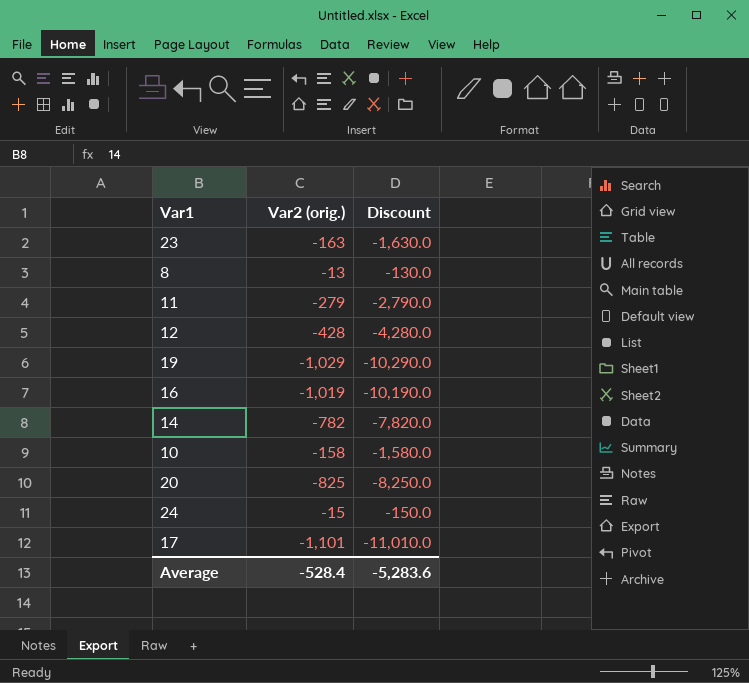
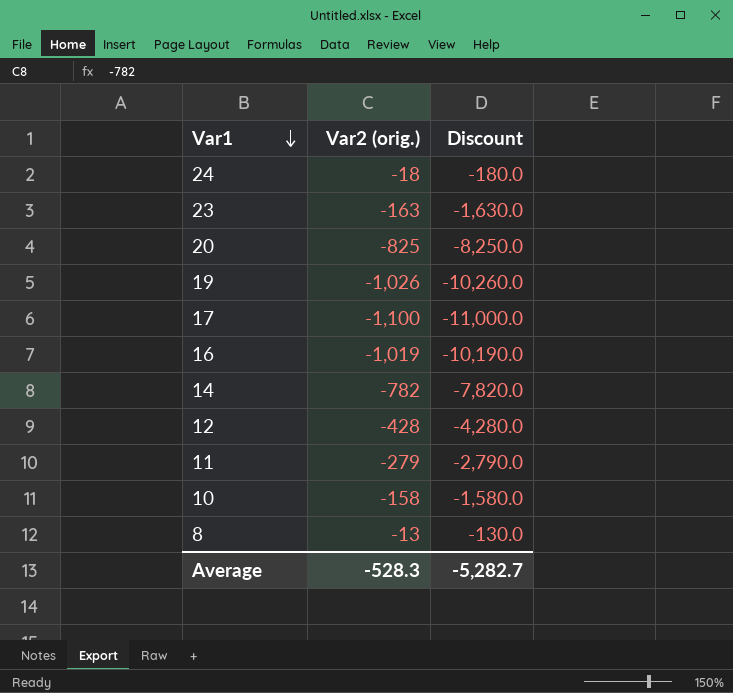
row order: none -> Var1 descending
24 | Var2 (orig.): -15 -> -18
24 | Discount: -150.0 -> -180.0
19 | Var2 (orig.): -1,029 -> -1,026
19 | Discount: -10,290.0 -> -10,260.0
17 | Var2 (orig.): -1,101 -> -1,100
17 | Discount: -11,010.0 -> -11,000.0
Average | Var2 (orig.): -528.4 -> -528.3
Average | Discount: -5,283.6 -> -5,282.7

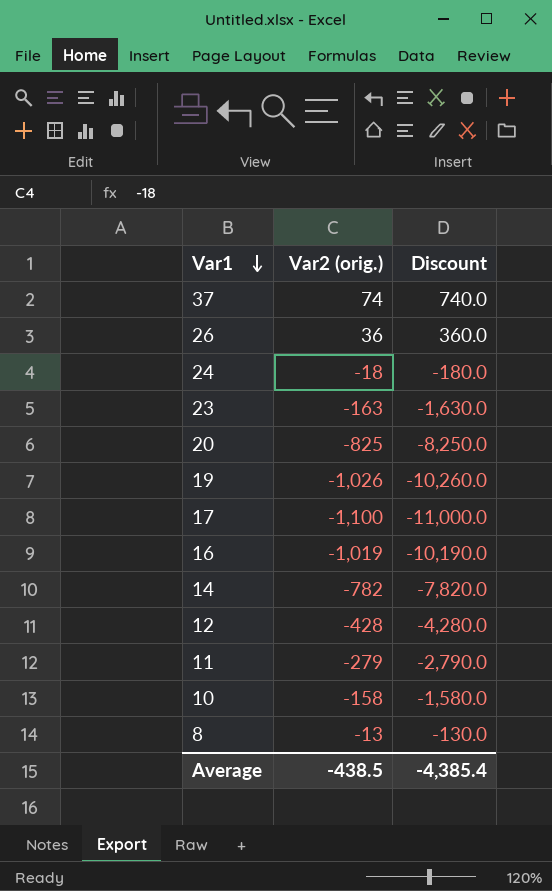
row 37: none -> 74 | 740.0
row 26: none -> 36 | 360.0
Average | Var2 (orig.): -528.3 -> -438.5
Average | Discount: -5,282.7 -> -4,385.4

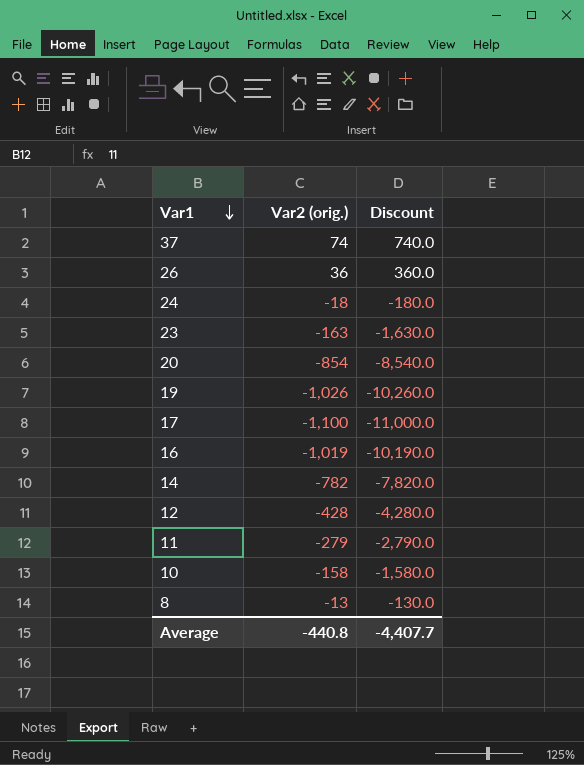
20 | Var2 (orig.): -825 -> -854
20 | Discount: -8,250.0 -> -8,540.0
Average | Var2 (orig.): -438.5 -> -440.8
Average | Discount: -4,385.4 -> -4,407.7

